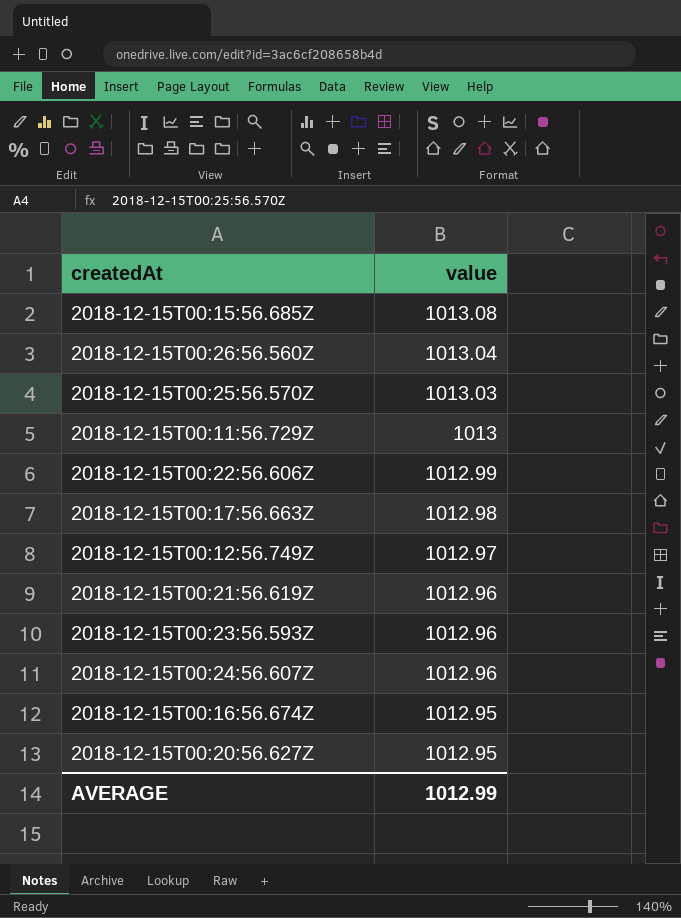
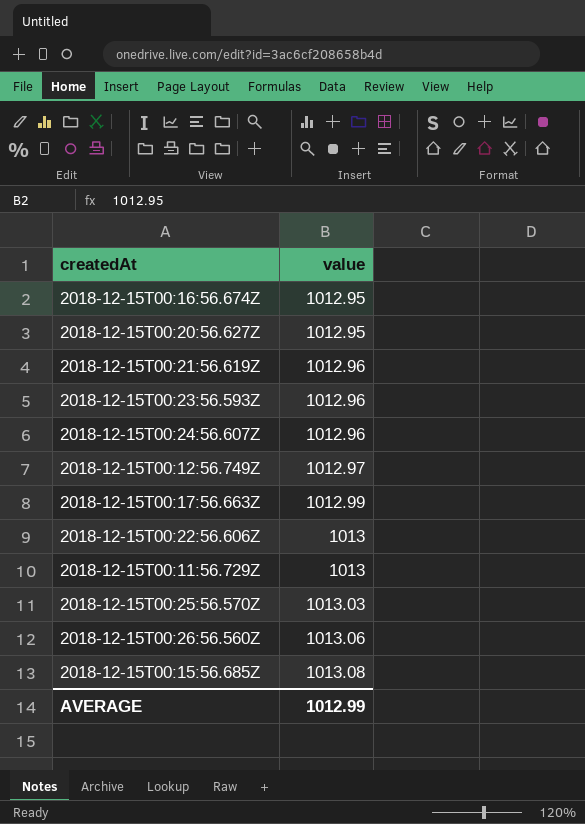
row order: value descending -> value ascending
2018-12-15T00:17:56.663Z | value: 1012.98 -> 1012.99
2018-12-15T00:22:56.606Z | value: 1012.99 -> 1013
2018-12-15T00:26:56.560Z | value: 1013.04 -> 1013.06

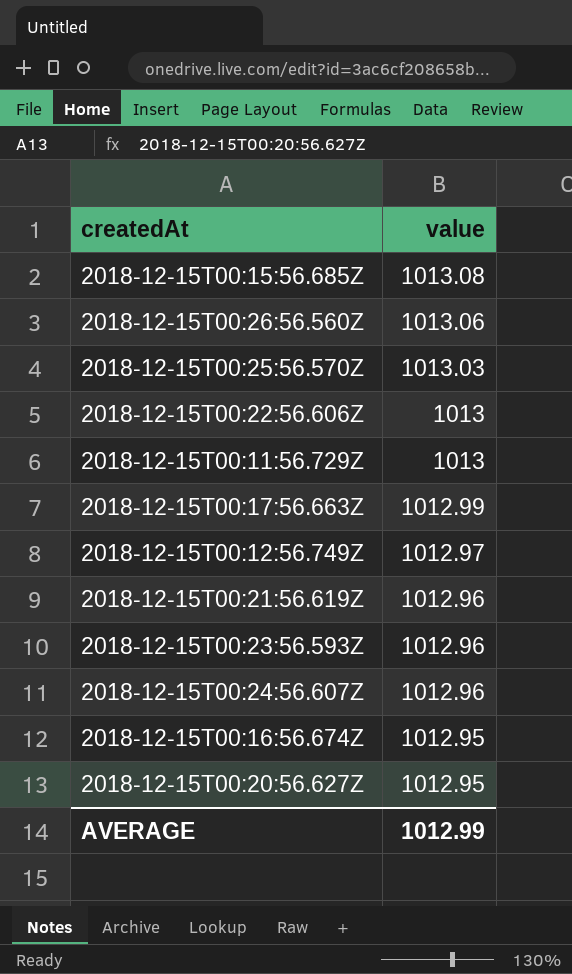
row order: value ascending -> value descending

